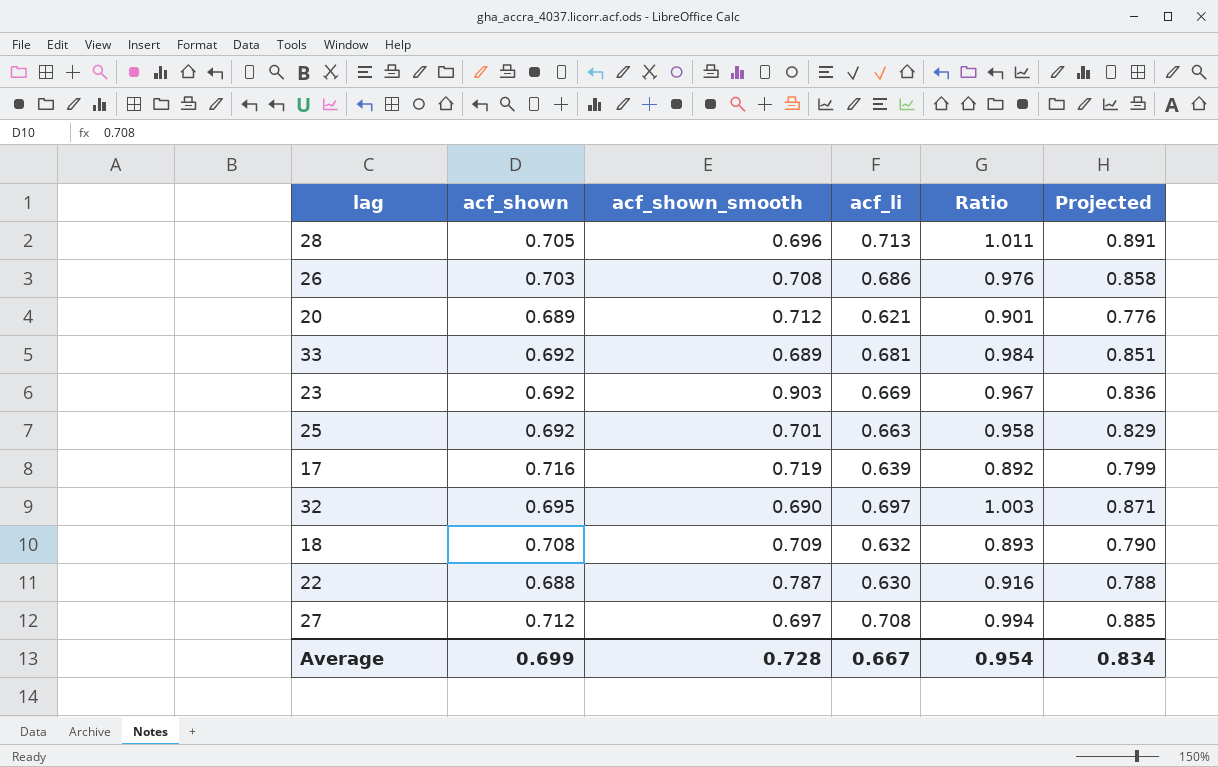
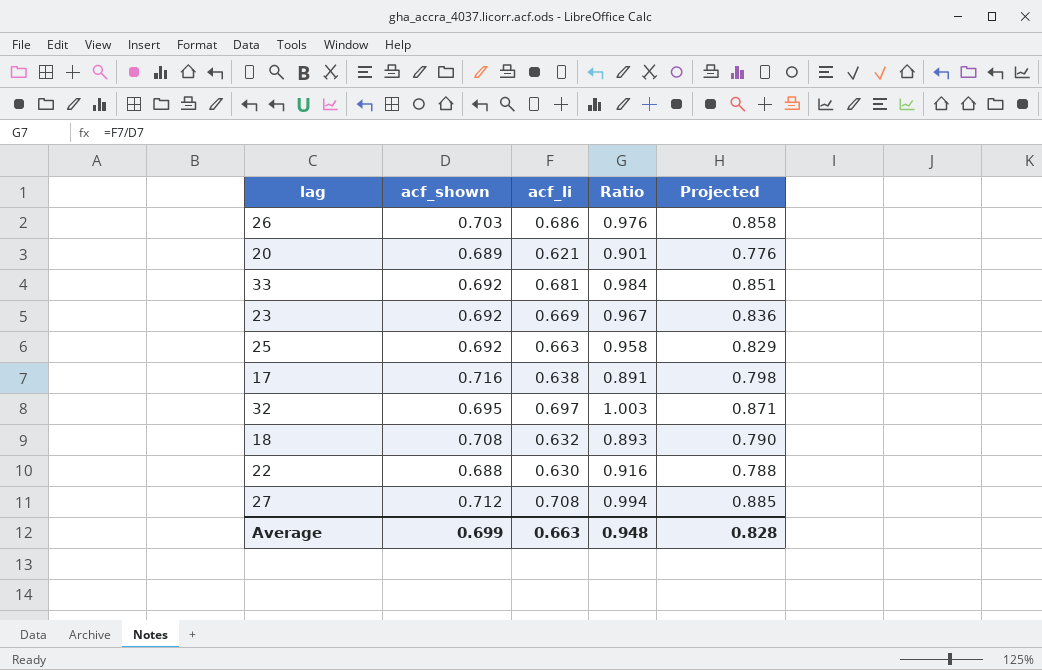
column acf_shown_smooth | position: 3 -> none
row 28: 0.705 | 0.696 | 0.713 | 1.011 | 0.891 -> none
17 | acf_li: 0.639 -> 0.638
17 | Ratio: 0.892 -> 0.891
17 | Projected: 0.799 -> 0.798
Average | acf_li: 0.667 -> 0.663
Average | Ratio: 0.954 -> 0.948
Average | Projected: 0.834 -> 0.828

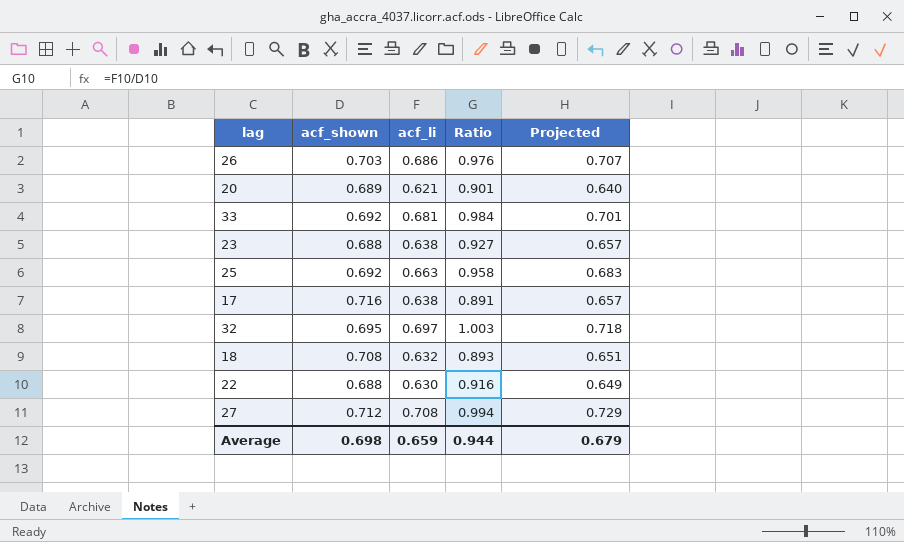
column Projected | formula: [acf_li] * 1.25 -> [acf_li] * 1.03
23 | acf_shown: 0.692 -> 0.688
23 | acf_li: 0.669 -> 0.638
23 | Ratio: 0.967 -> 0.927
Average | acf_shown: 0.699 -> 0.698
Average | acf_li: 0.663 -> 0.659
Average | Ratio: 0.948 -> 0.944
Average | Projected: 0.828 -> 0.679

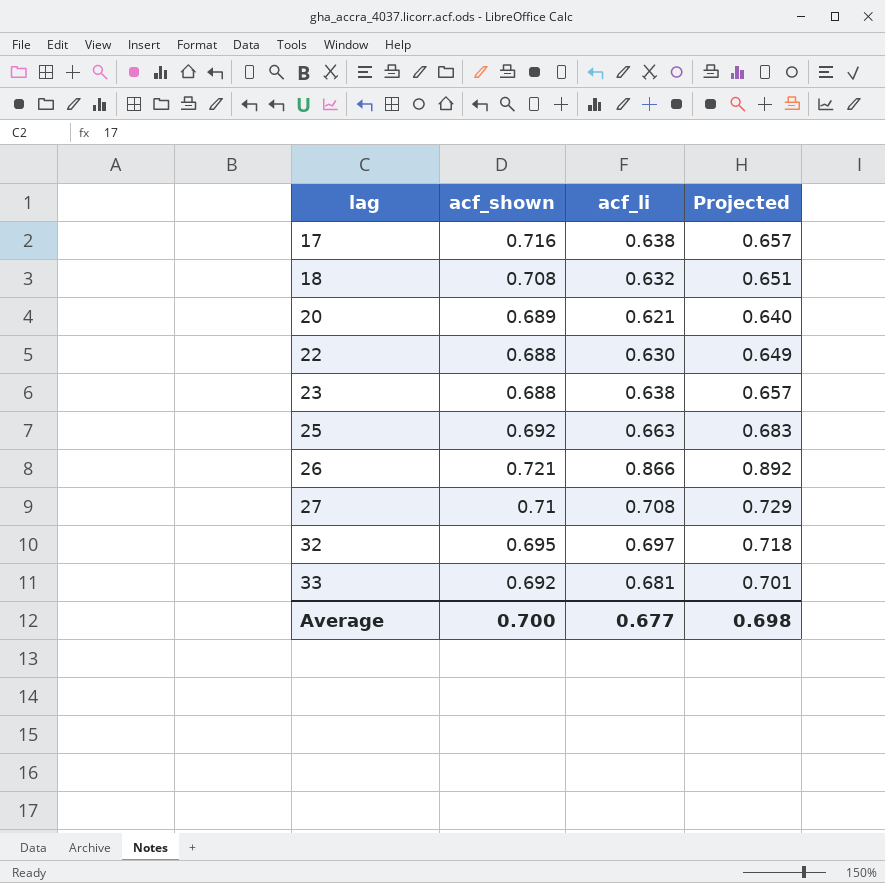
row order: none -> lag ascending
column Ratio | formula: [acf_li] / [acf_shown] -> none
26 | acf_shown: 0.703 -> 0.721
26 | acf_li: 0.686 -> 0.866
26 | Projected: 0.707 -> 0.892
27 | acf_shown: 0.712 -> 0.71
Average | acf_shown: 0.698 -> 0.700
Average | acf_li: 0.659 -> 0.677
Average | Projected: 0.679 -> 0.698

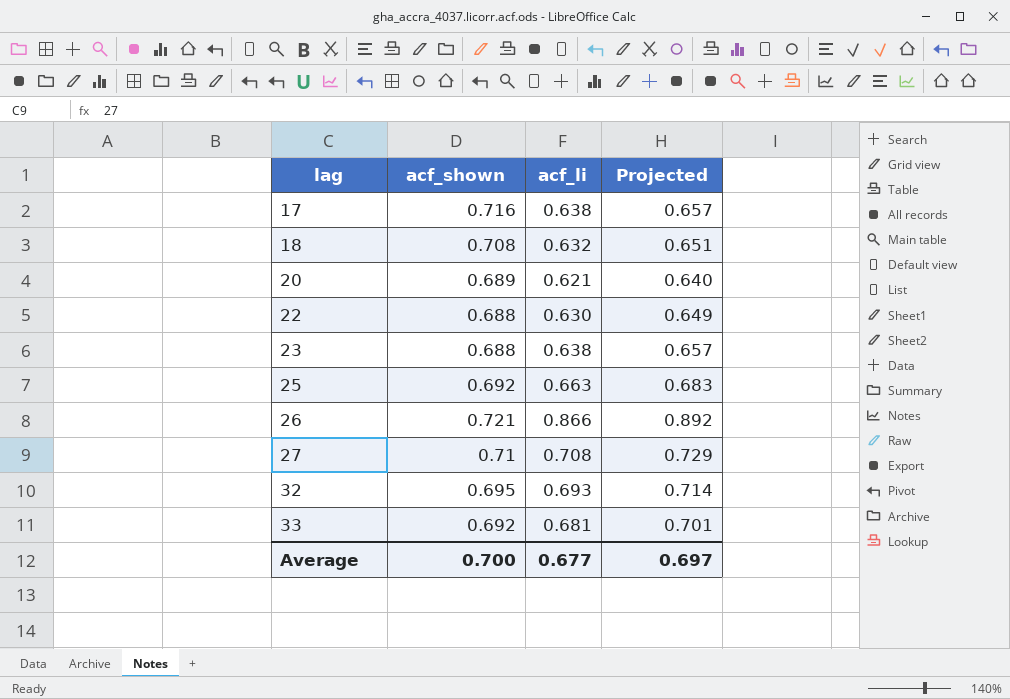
32 | acf_li: 0.697 -> 0.693
32 | Projected: 0.718 -> 0.714
Average | Projected: 0.698 -> 0.697

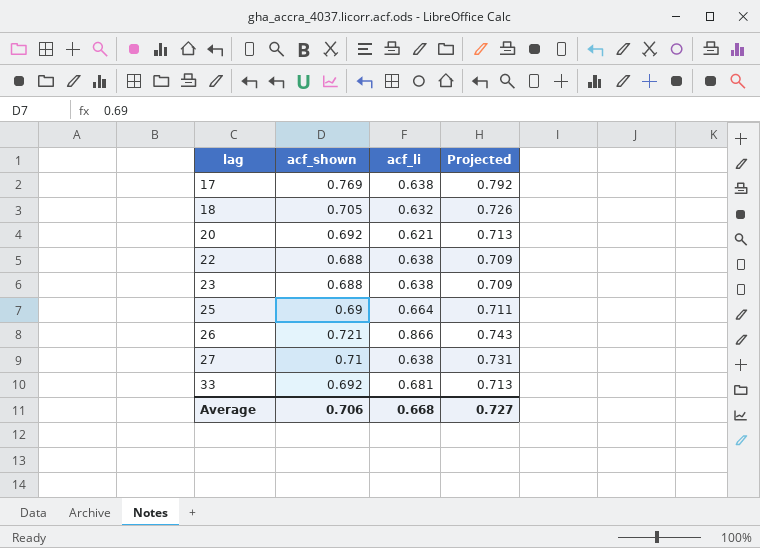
column Projected | formula: [acf_li] * 1.03 -> [acf_shown] * 1.03
row 32: 0.695 | 0.693 | 0.714 -> none
17 | acf_shown: 0.716 -> 0.769
18 | acf_shown: 0.708 -> 0.705
20 | acf_shown: 0.689 -> 0.692
22 | acf_li: 0.630 -> 0.638
25 | acf_shown: 0.692 -> 0.69
25 | acf_li: 0.663 -> 0.664
27 | acf_li: 0.708 -> 0.638
Average | acf_shown: 0.700 -> 0.706
Average | acf_li: 0.677 -> 0.668
Average | Projected: 0.697 -> 0.727

